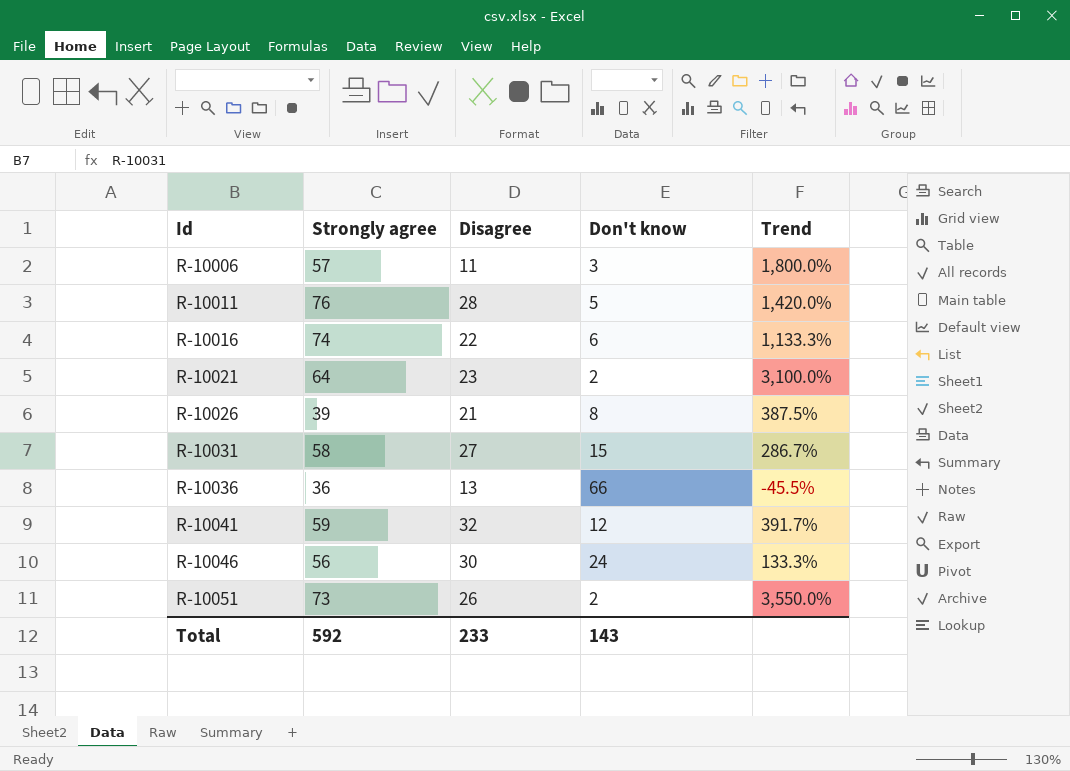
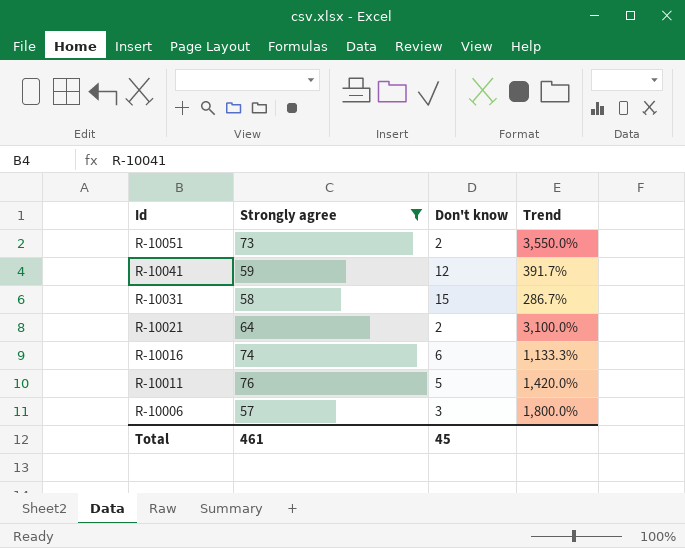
filter: none -> Strongly agree >= 57
row order: Id ascending -> Id descending
column Disagree | position: 3 -> none
Total | Strongly agree: 592 -> 461
Total | Don't know: 143 -> 45

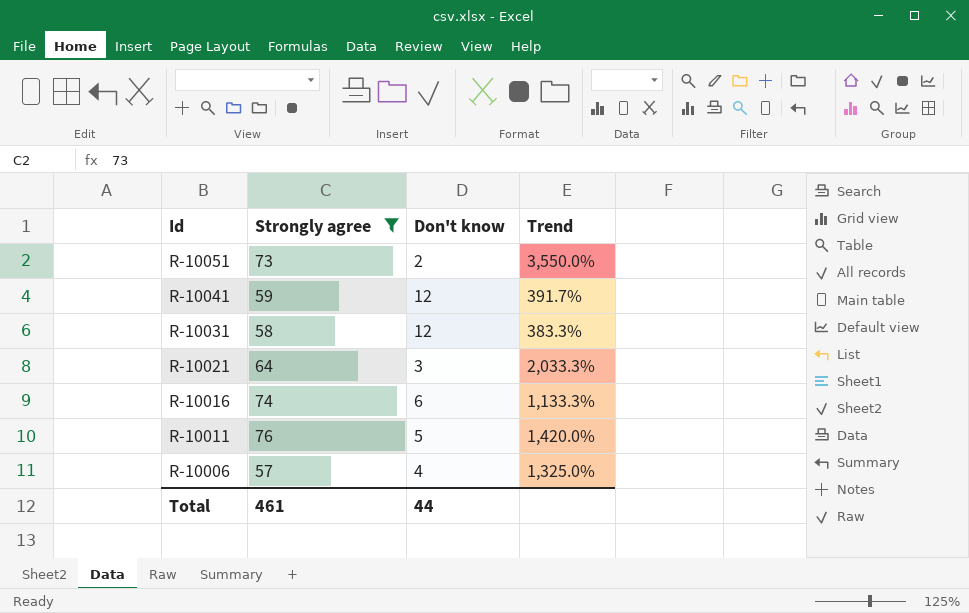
R-10031 | Don't know: 15 -> 12
R-10031 | Trend: 286.7% -> 383.3%
R-10021 | Don't know: 2 -> 3
R-10021 | Trend: 3,100.0% -> 2,033.3%
R-10006 | Don't know: 3 -> 4
R-10006 | Trend: 1,800.0% -> 1,325.0%
Total | Don't know: 45 -> 44

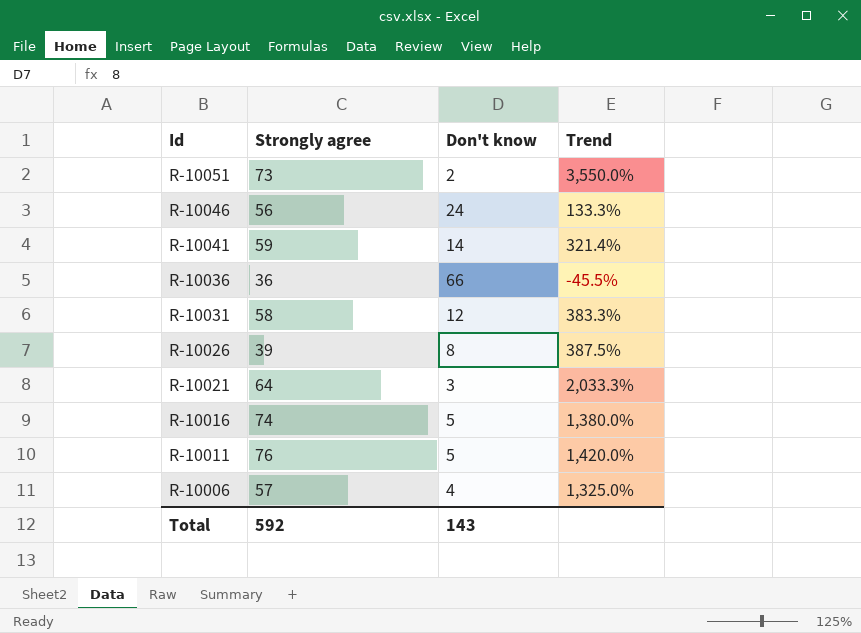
filter: Strongly agree >= 57 -> none
R-10041 | Don't know: 12 -> 14
R-10041 | Trend: 391.7% -> 321.4%
R-10016 | Don't know: 6 -> 5
R-10016 | Trend: 1,133.3% -> 1,380.0%
Total | Strongly agree: 461 -> 592
Total | Don't know: 44 -> 143

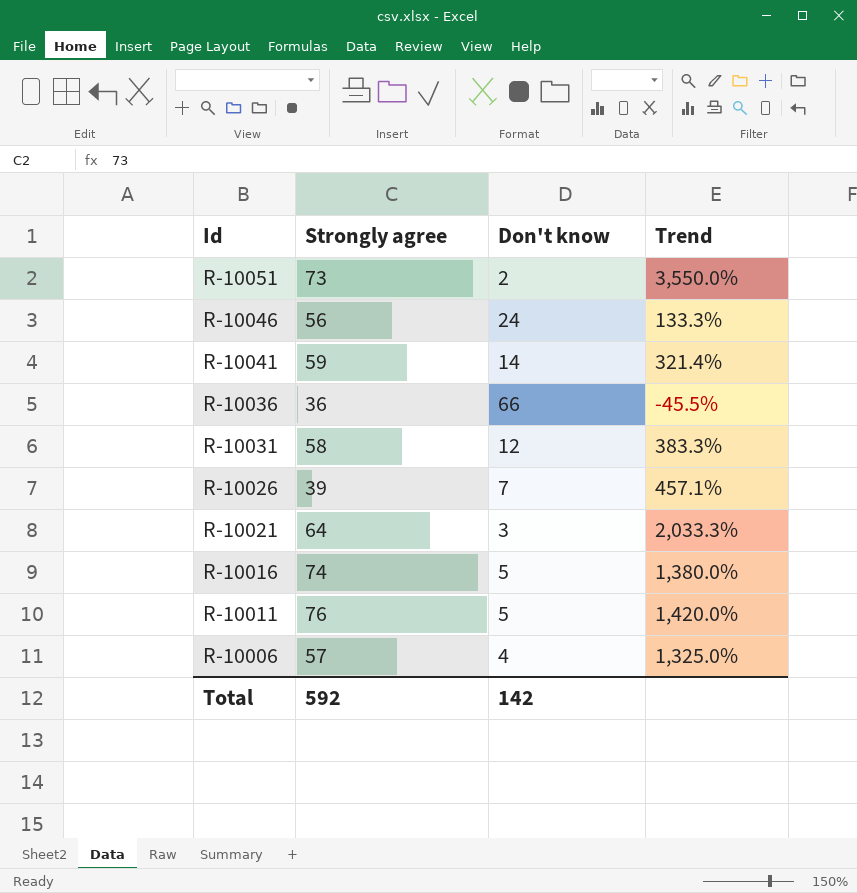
R-10026 | Don't know: 8 -> 7
R-10026 | Trend: 387.5% -> 457.1%
Total | Don't know: 143 -> 142

